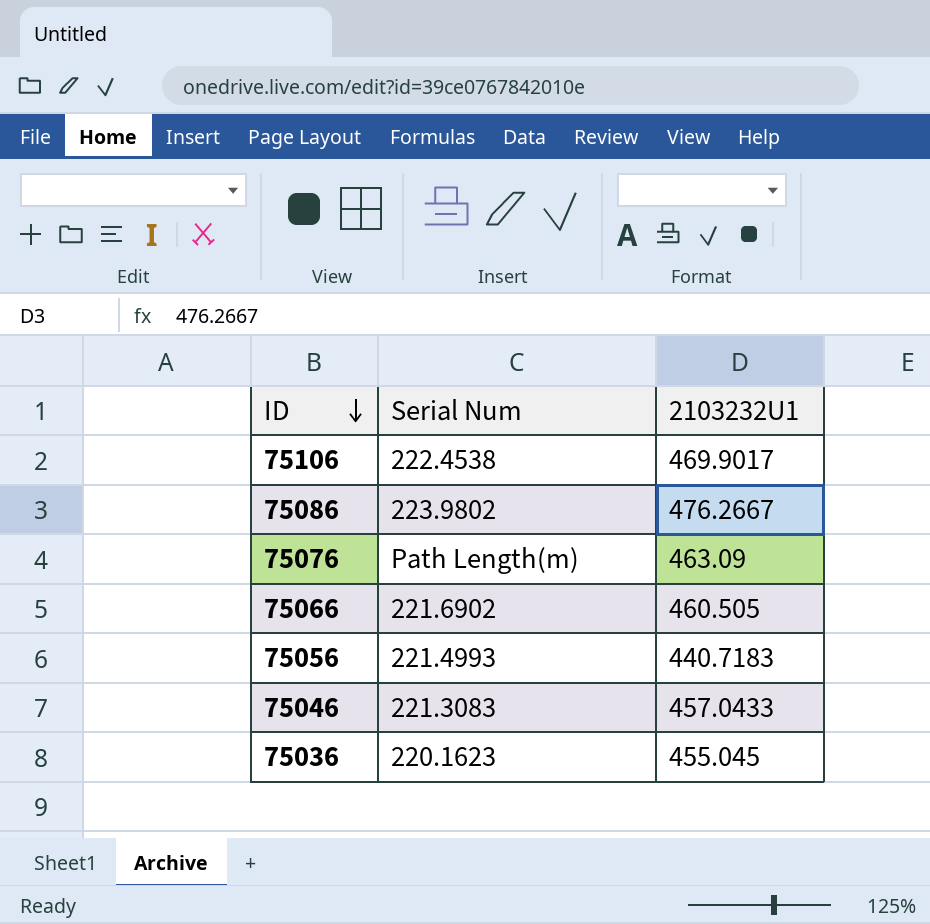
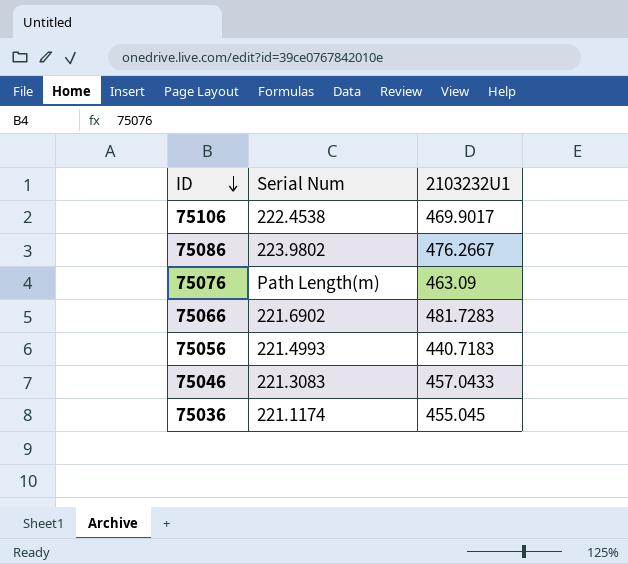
75066 | 2103232U1: 460.505 -> 481.7283
75036 | Serial Num: 220.1623 -> 221.1174

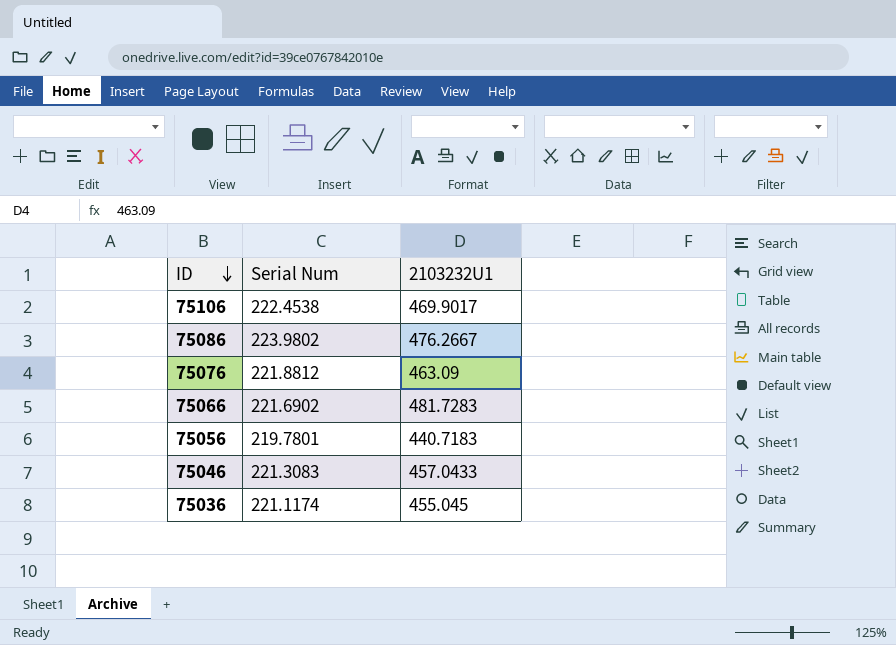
75076 | Serial Num: Path Length(m) -> 221.8812
75056 | Serial Num: 221.4993 -> 219.7801

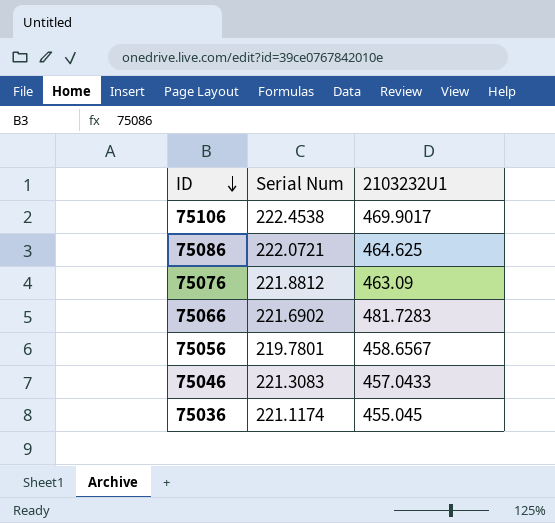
75086 | Serial Num: 223.9802 -> 222.0721
75086 | 2103232U1: 476.2667 -> 464.625
75056 | 2103232U1: 440.7183 -> 458.6567

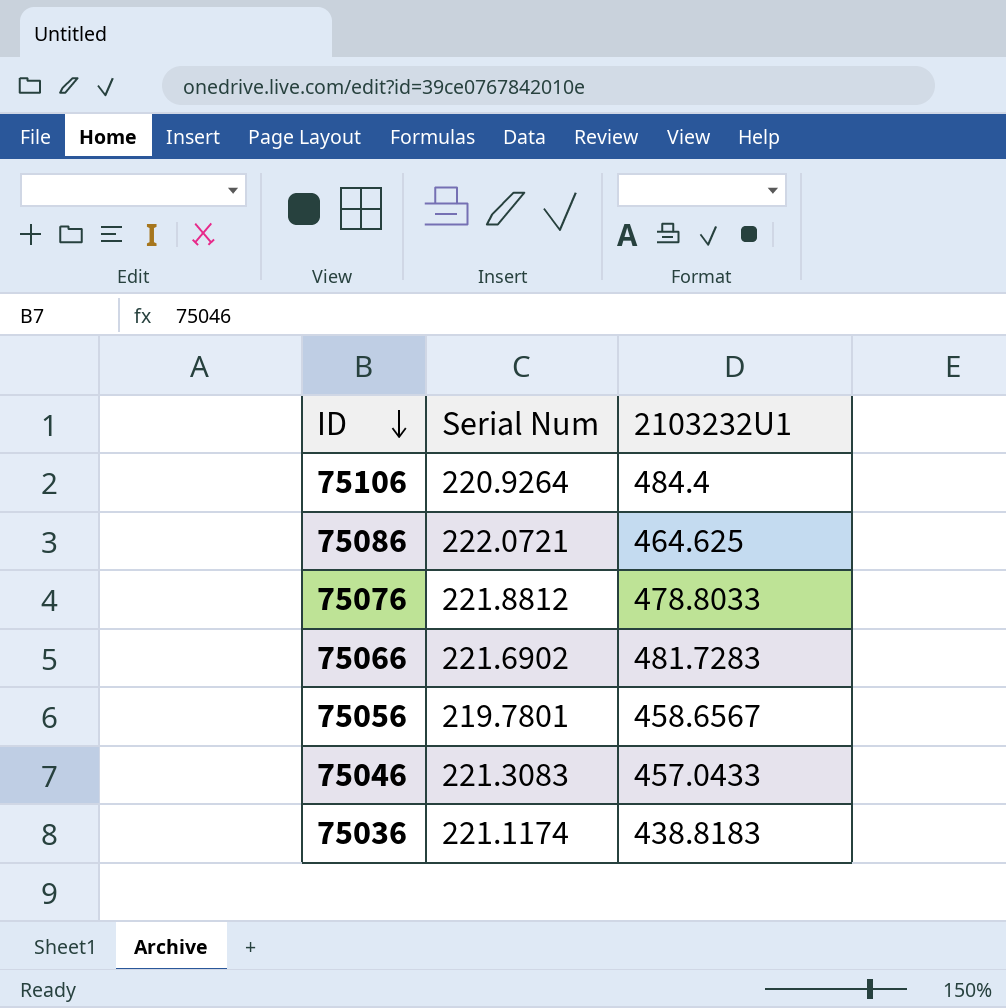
75106 | Serial Num: 222.4538 -> 220.9264
75106 | 2103232U1: 469.9017 -> 484.4
75076 | 2103232U1: 463.09 -> 478.8033
75036 | 2103232U1: 455.045 -> 438.8183

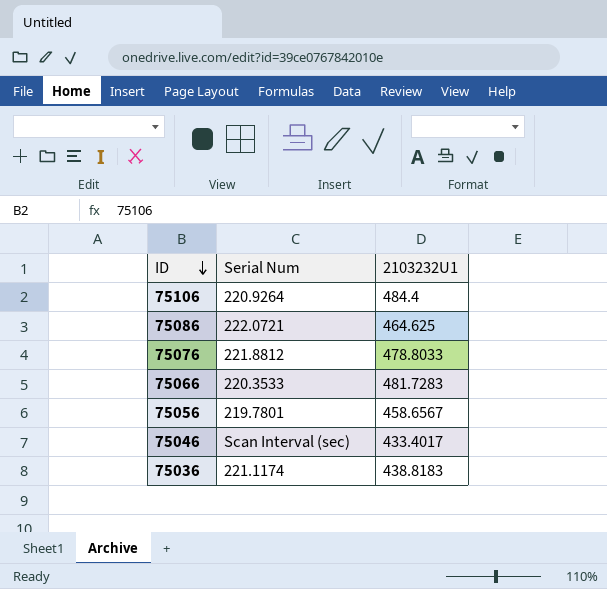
75066 | Serial Num: 221.6902 -> 220.3533
75046 | Serial Num: 221.3083 -> Scan Interval (sec)
75046 | 2103232U1: 457.0433 -> 433.4017

